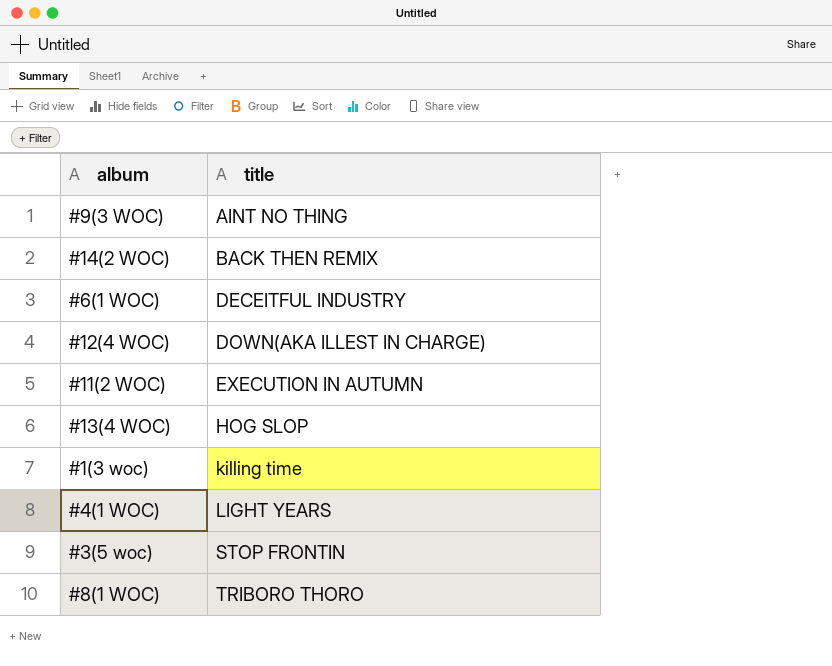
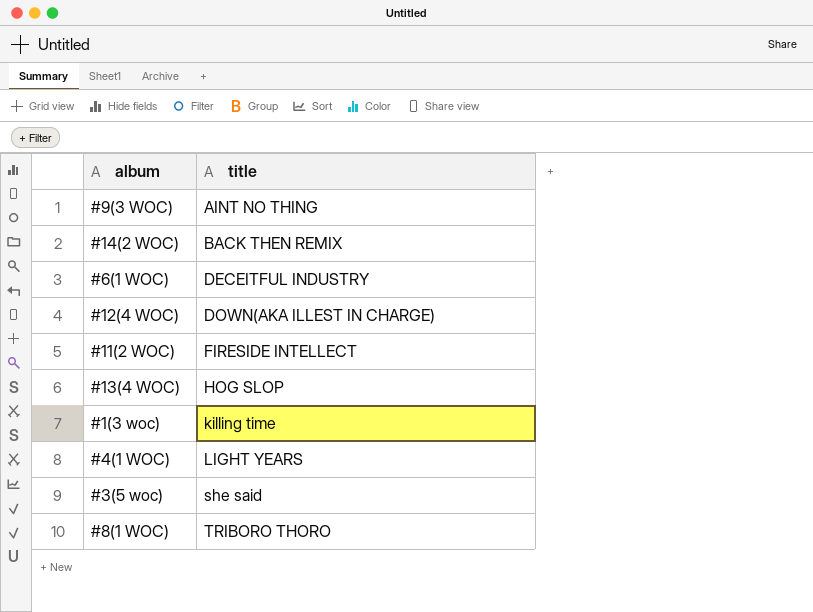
#11(2 WOC) | title: EXECUTION IN AUTUMN -> FIRESIDE INTELLECT
#3(5 woc) | title: STOP FRONTIN -> she said

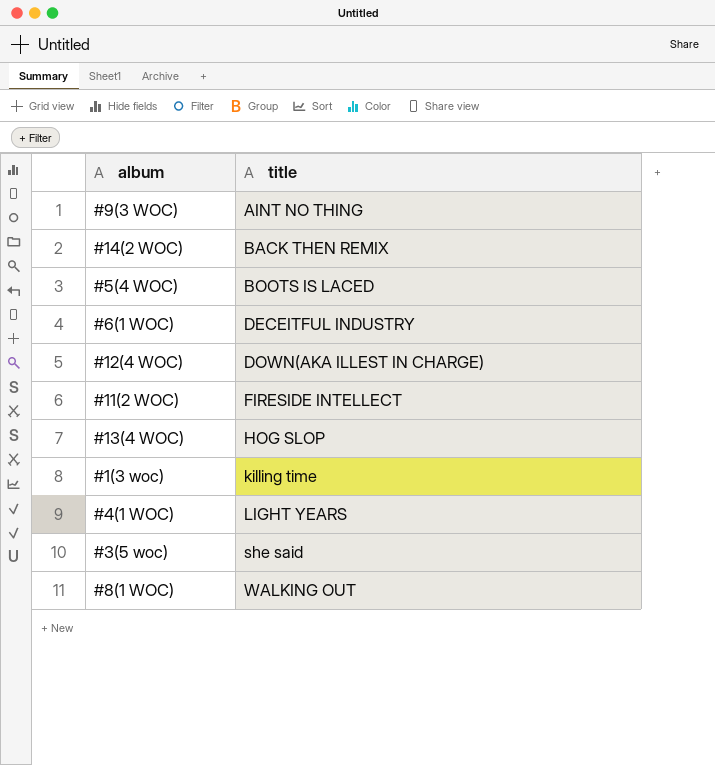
row #5(4 WOC): none -> BOOTS IS LACED
#8(1 WOC) | title: TRIBORO THORO -> WALKING OUT

